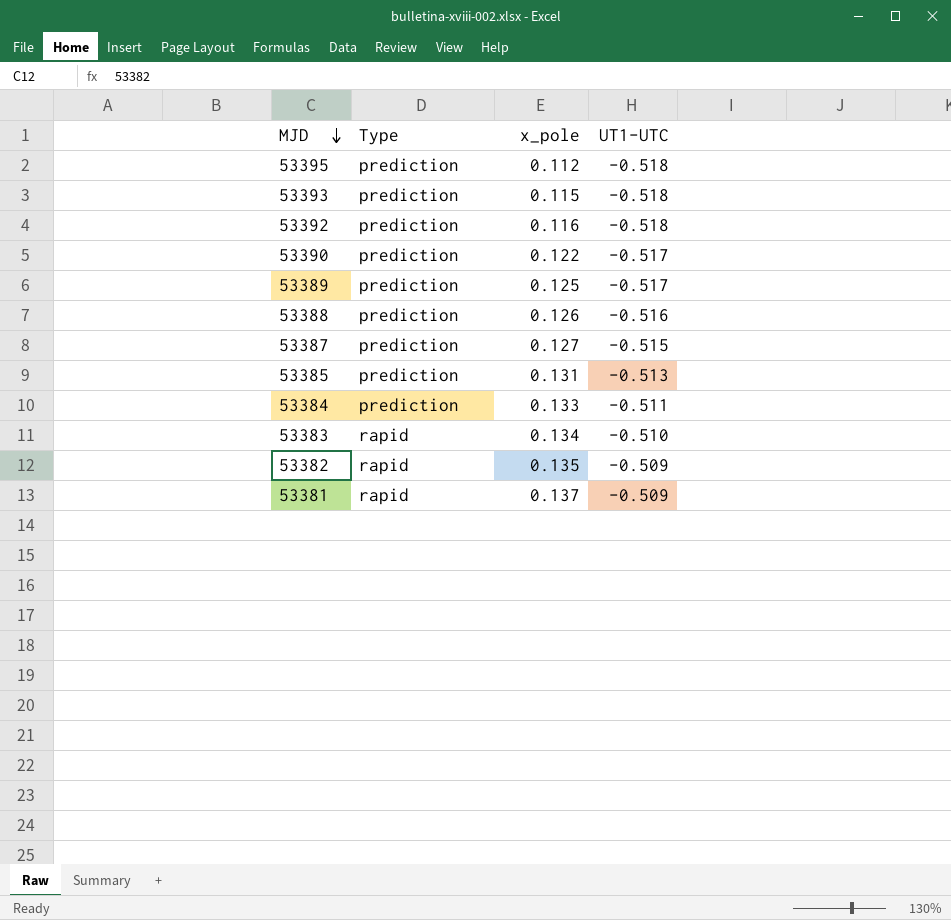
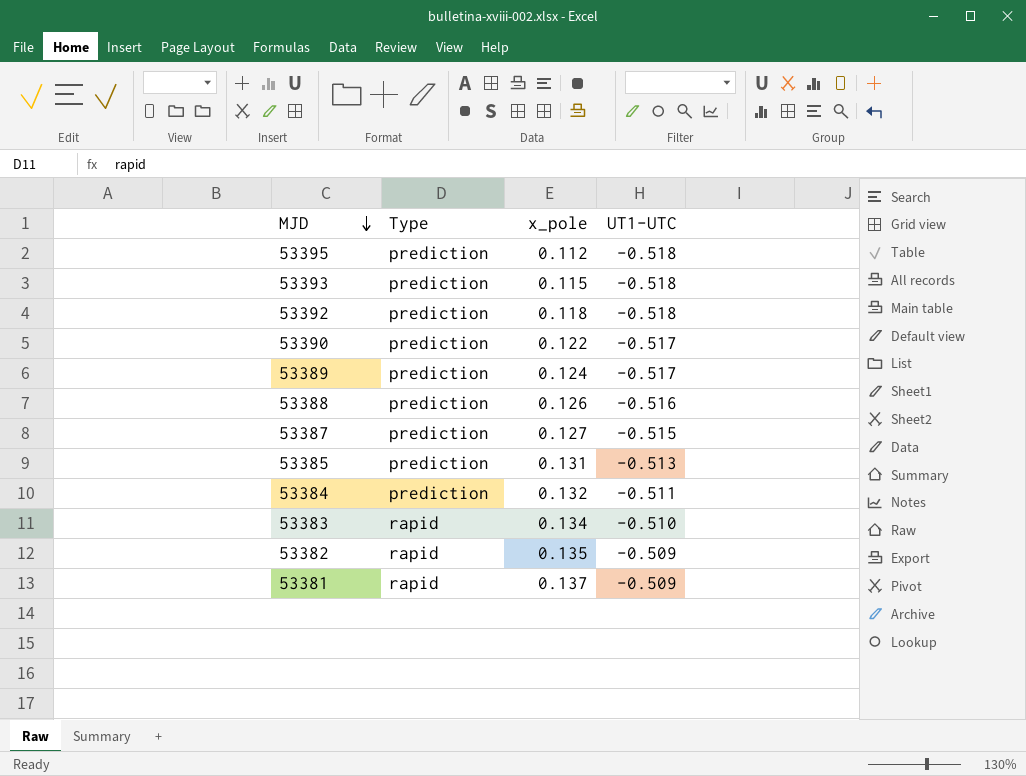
53392 | x_pole: 0.116 -> 0.118
53389 | x_pole: 0.125 -> 0.124
53384 | x_pole: 0.133 -> 0.132

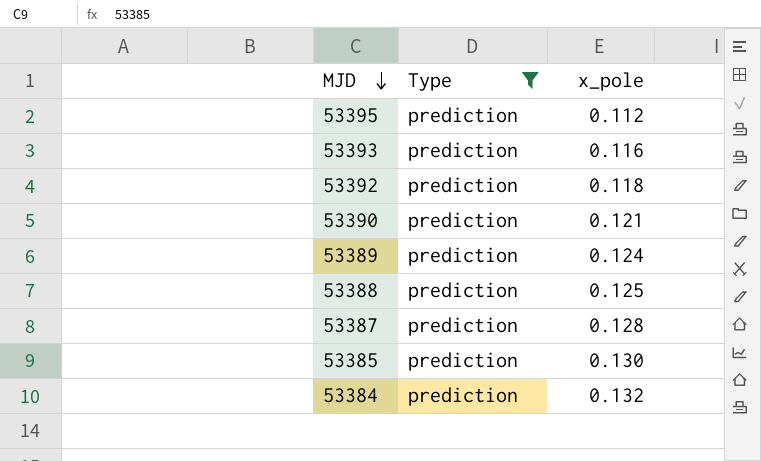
filter: none -> Type = prediction
column UT1-UTC | position: 4 -> none
53393 | x_pole: 0.115 -> 0.116
53390 | x_pole: 0.122 -> 0.121
53388 | x_pole: 0.126 -> 0.125
53387 | x_pole: 0.127 -> 0.128
53385 | x_pole: 0.131 -> 0.130

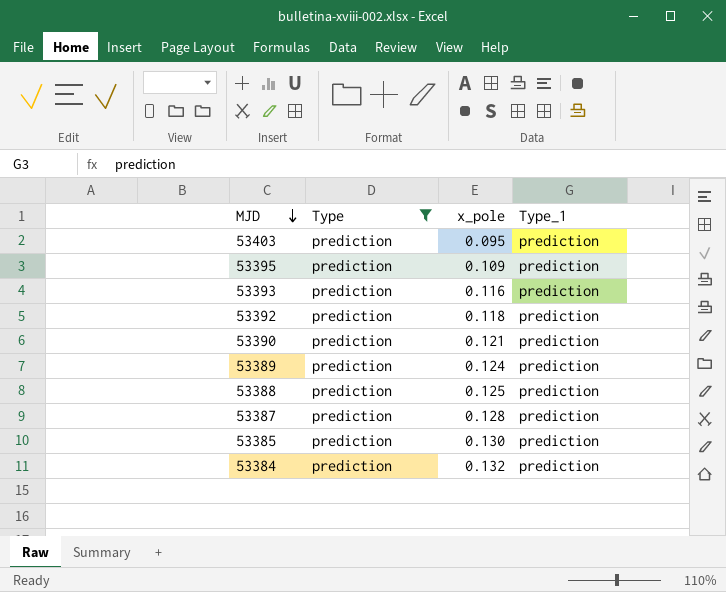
column Type_1 | position: none -> 4
row 53403: none -> prediction | 0.095 | prediction
53395 | x_pole: 0.112 -> 0.109

